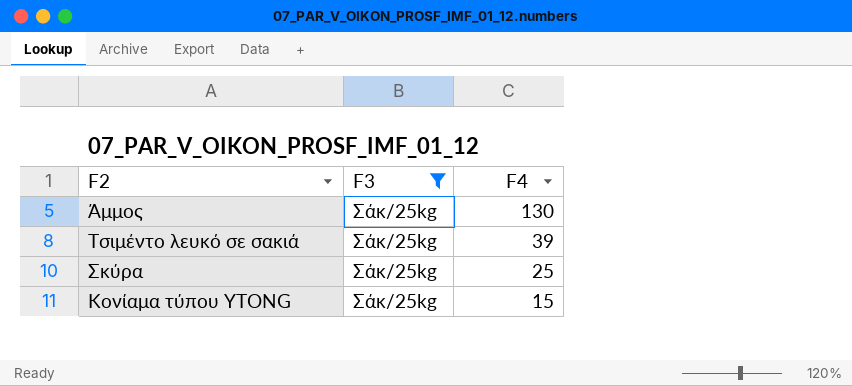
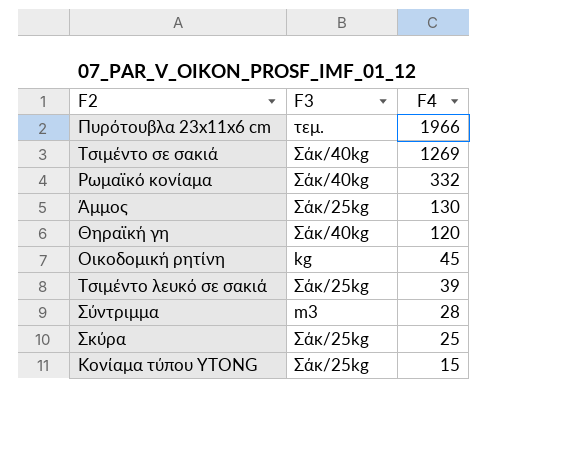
filter: F3 = Σάκ/25kg -> none

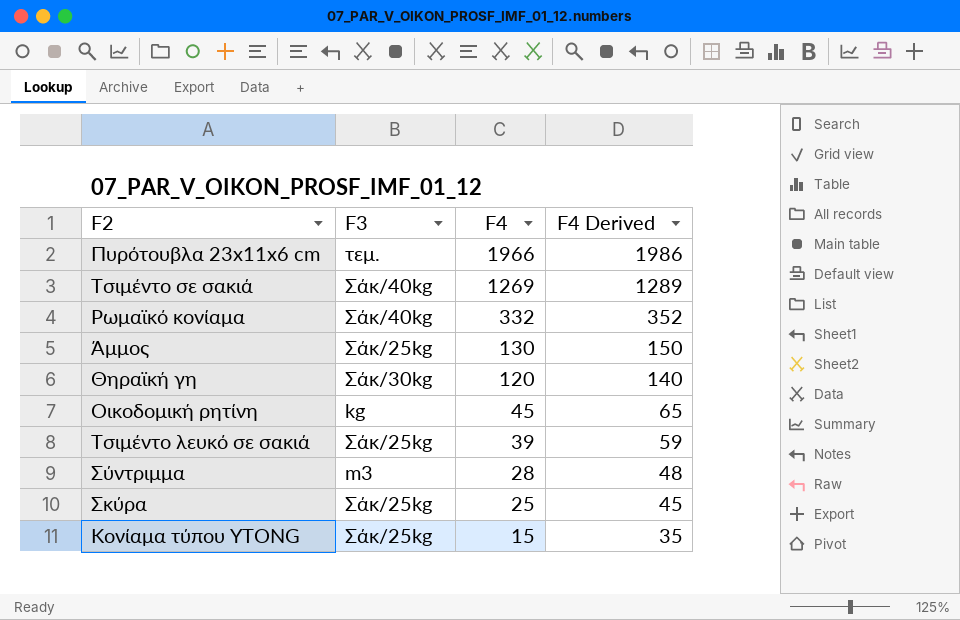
column F4 Derived | formula: none -> [F4] + 20
Θηραϊκή γη | F3: Σάκ/40kg -> Σάκ/30kg

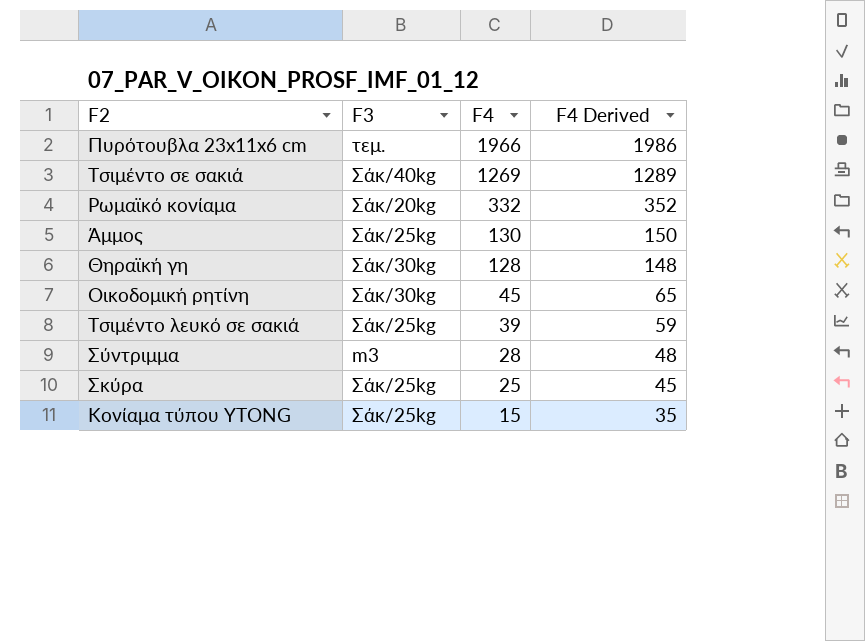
Ρωμαϊκό κονίαμα | F3: Σάκ/40kg -> Σάκ/20kg
Θηραϊκή γη | F4: 120 -> 128
Θηραϊκή γη | F4 Derived: 140 -> 148
Οικοδομική ρητίνη | F3: kg -> Σάκ/30kg

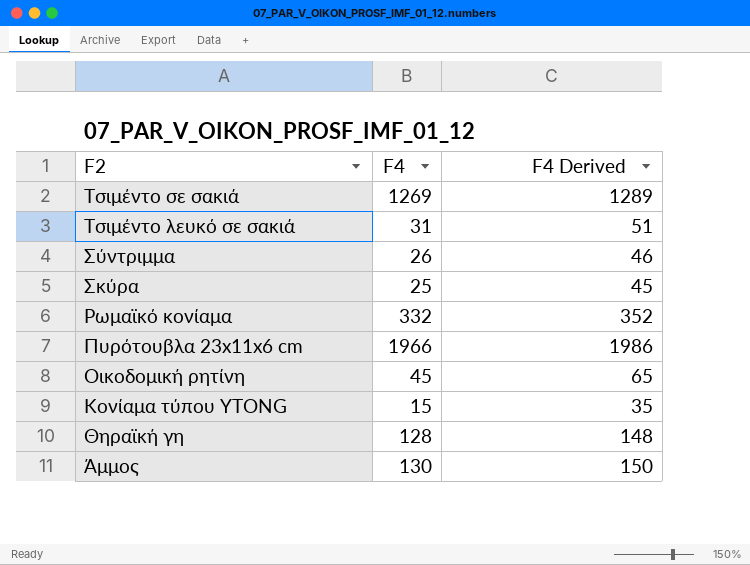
row order: F4 descending -> F2 descending
column F3 | position: 2 -> none
Τσιμέντο λευκό σε σακιά | F4: 39 -> 31
Τσιμέντο λευκό σε σακιά | F4 Derived: 59 -> 51
Σύντριμμα | F4: 28 -> 26
Σύντριμμα | F4 Derived: 48 -> 46

